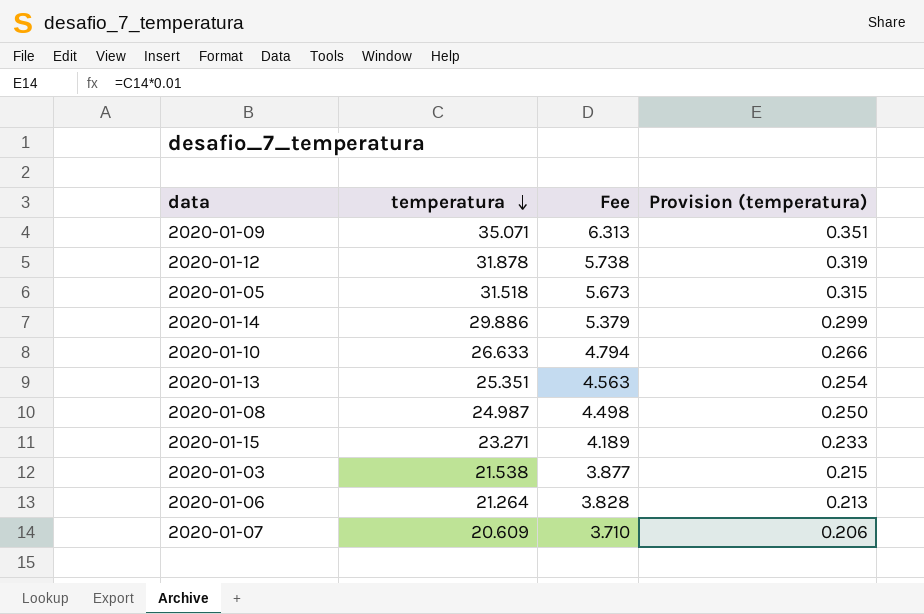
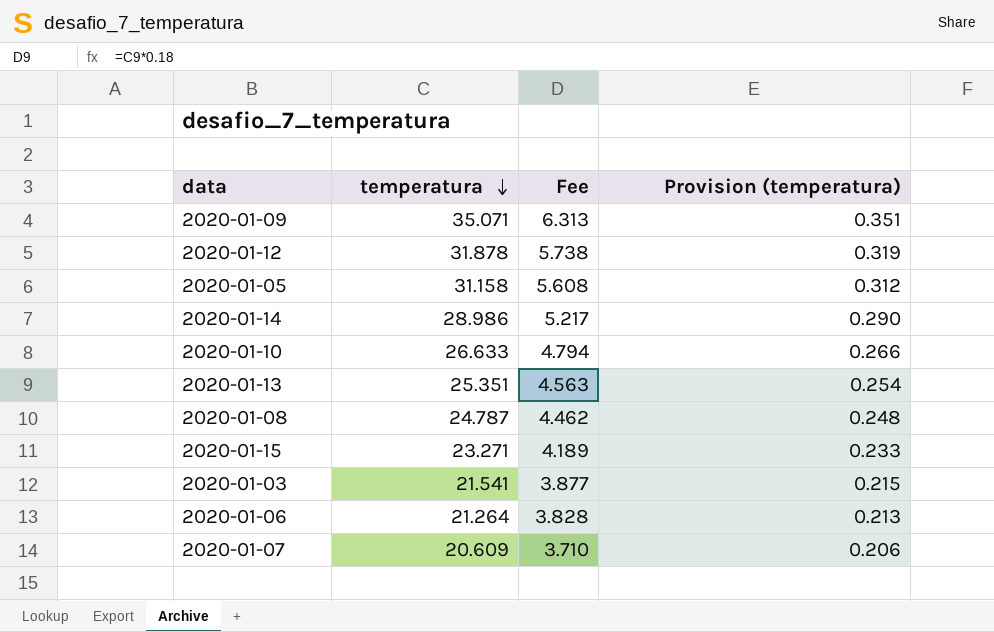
2020-01-05 | temperatura: 31.518 -> 31.158
2020-01-05 | Fee: 5.673 -> 5.608
2020-01-05 | Provision (temperatura): 0.315 -> 0.312
2020-01-14 | temperatura: 29.886 -> 28.986
2020-01-14 | Fee: 5.379 -> 5.217
2020-01-14 | Provision (temperatura): 0.299 -> 0.290
2020-01-08 | temperatura: 24.987 -> 24.787
2020-01-08 | Fee: 4.498 -> 4.462
2020-01-08 | Provision (temperatura): 0.250 -> 0.248
2020-01-03 | temperatura: 21.538 -> 21.541

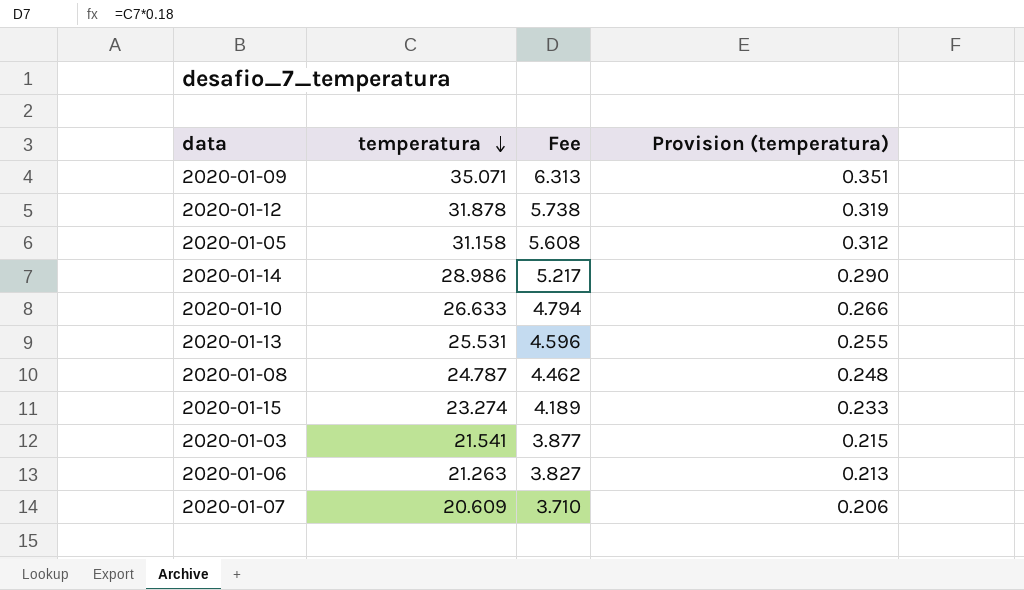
2020-01-13 | temperatura: 25.351 -> 25.531
2020-01-13 | Fee: 4.563 -> 4.596
2020-01-13 | Provision (temperatura): 0.254 -> 0.255
2020-01-15 | temperatura: 23.271 -> 23.274
2020-01-06 | temperatura: 21.264 -> 21.263
2020-01-06 | Fee: 3.828 -> 3.827

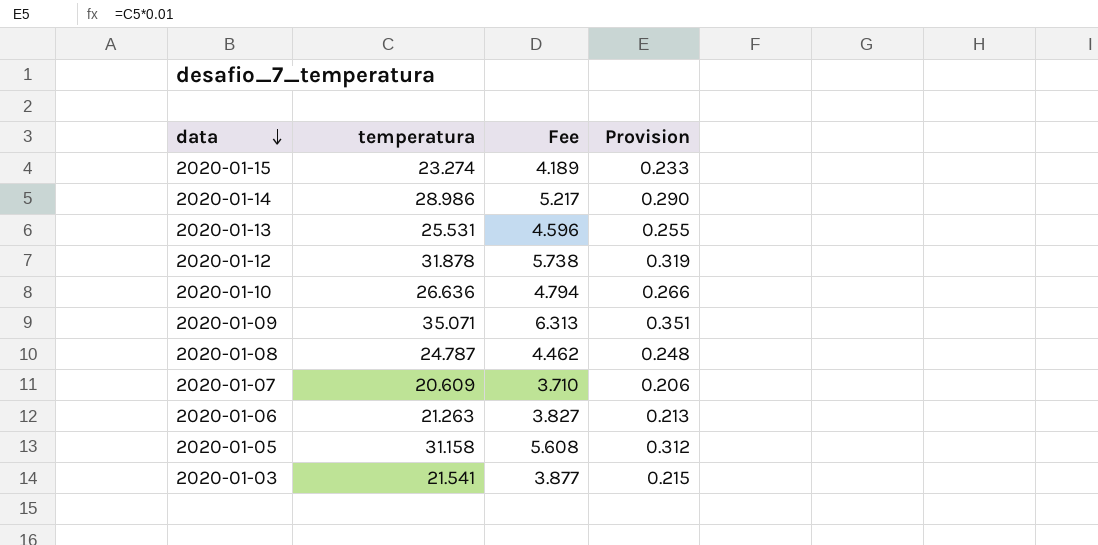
row order: temperatura descending -> data descending
column name: Provision (temperatura) -> Provision
2020-01-10 | temperatura: 26.633 -> 26.636

